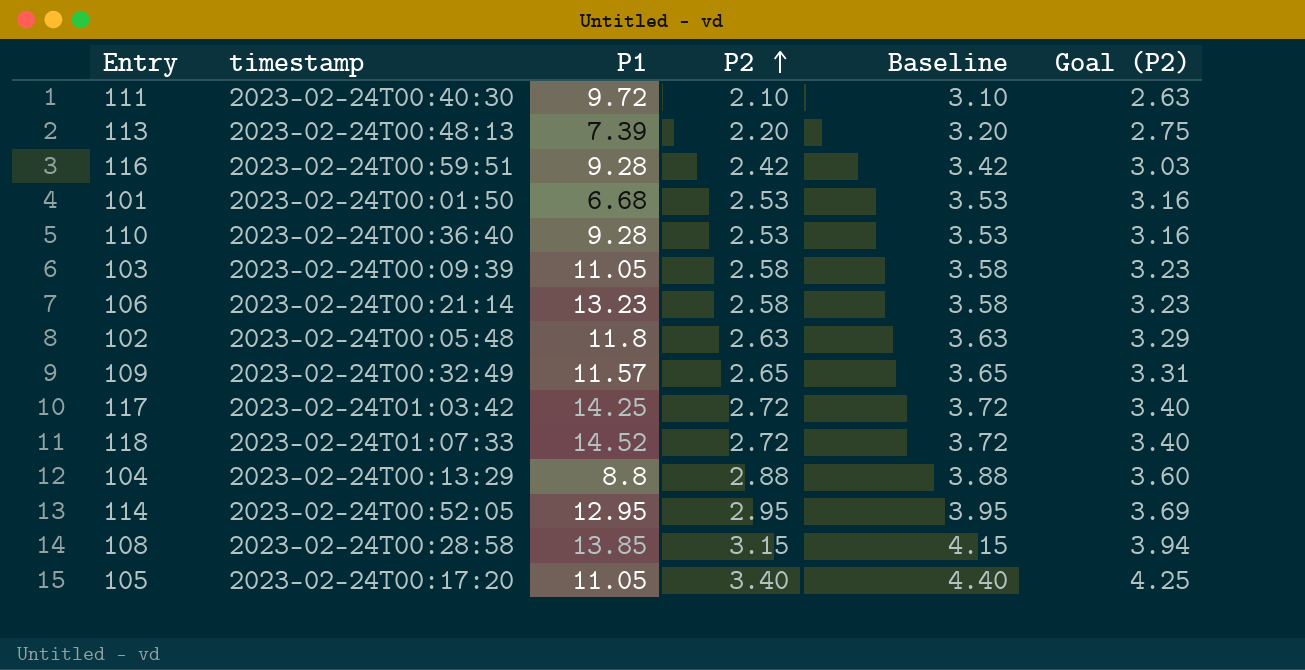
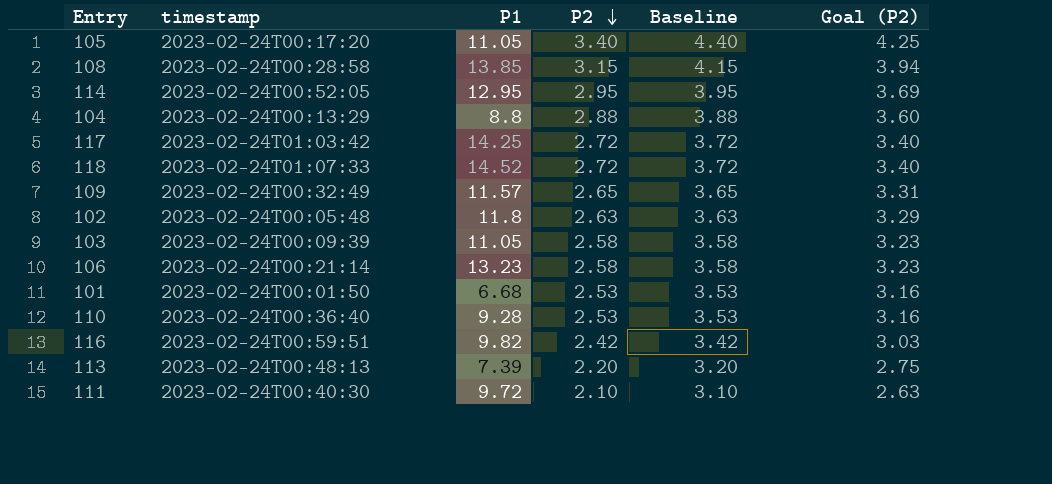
row order: P2 ascending -> P2 descending
116 | P1: 9.28 -> 9.82

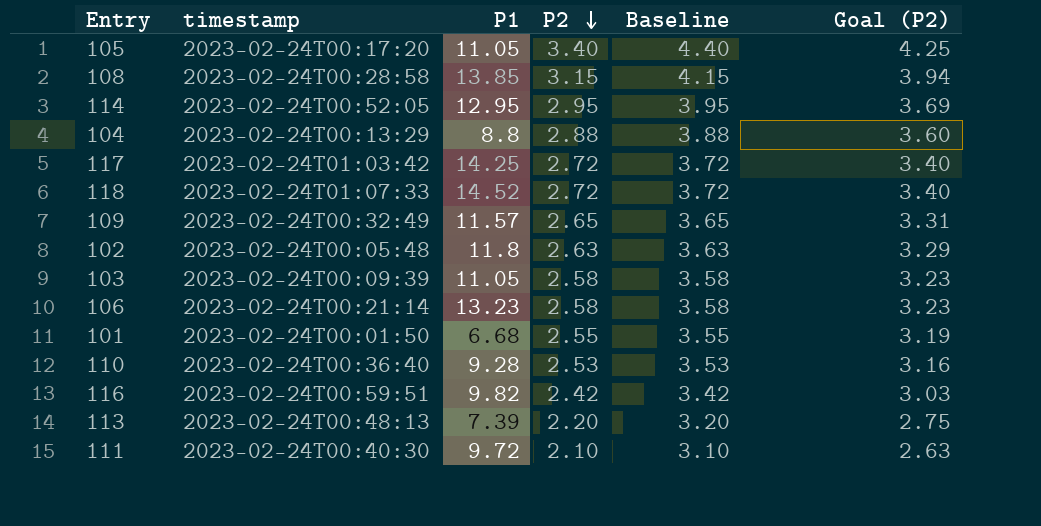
101 | P2: 2.53 -> 2.55
101 | Baseline: 3.53 -> 3.55
101 | Goal (P2): 3.16 -> 3.19

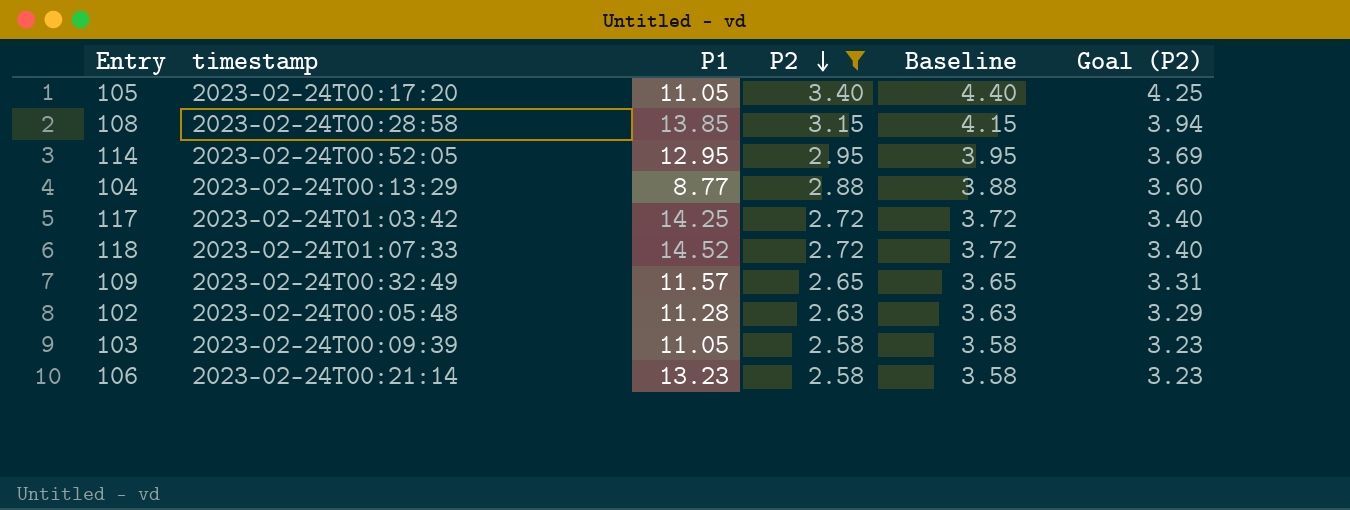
filter: none -> P2 >= 2.58
104 | P1: 8.8 -> 8.77
102 | P1: 11.8 -> 11.28

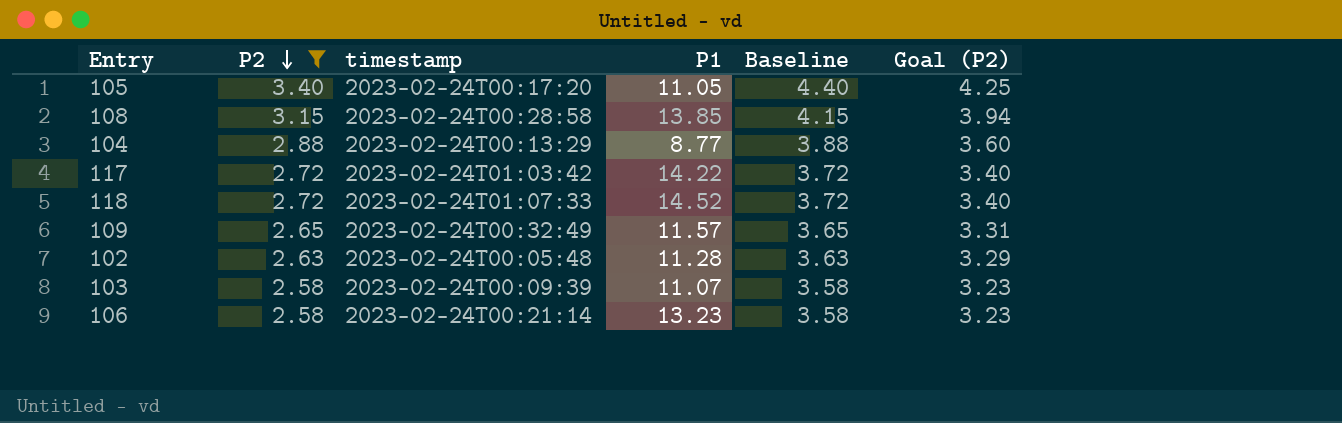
column P2 | position: 4 -> 2
row 114: 2023-02-24T00:52:05 | 12.95 | 2.95 | 3.95 | 3.69 -> none
117 | P1: 14.25 -> 14.22
103 | P1: 11.05 -> 11.07

